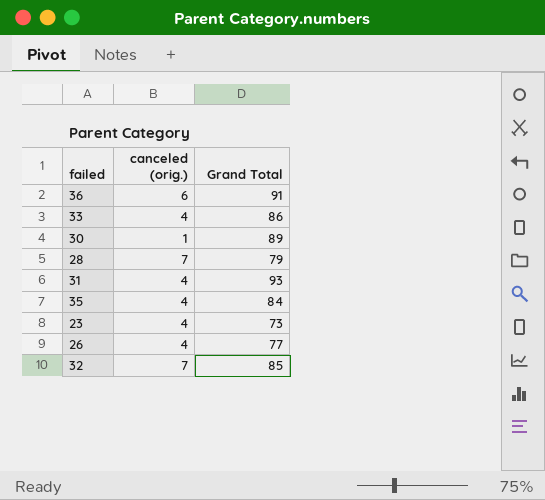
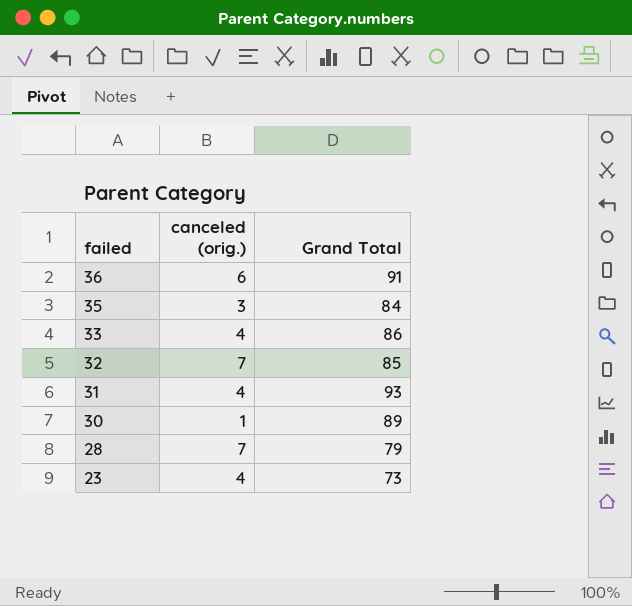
row order: none -> failed descending
row 26: 4 | 77 -> none
35 | canceled (orig.): 4 -> 3

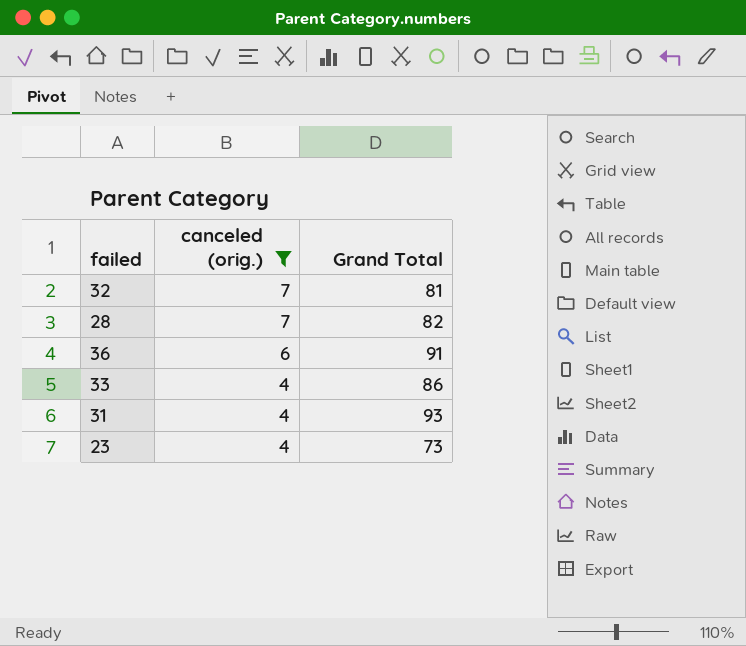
filter: none -> canceled (orig.) >= 4
row order: failed descending -> canceled (orig.) descending
32 | Grand Total: 85 -> 81
28 | Grand Total: 79 -> 82

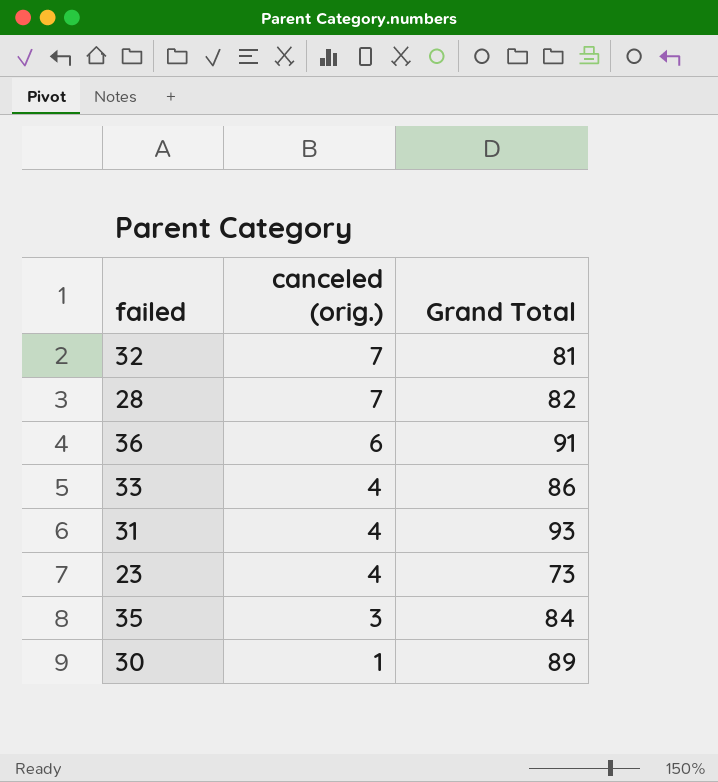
filter: canceled (orig.) >= 4 -> none

